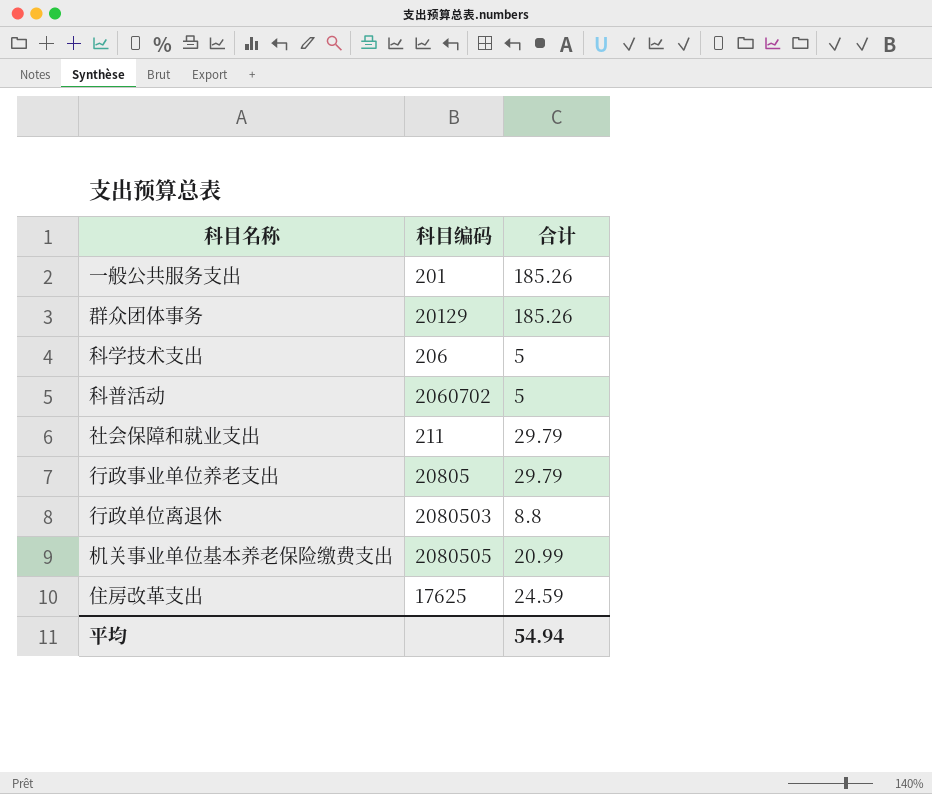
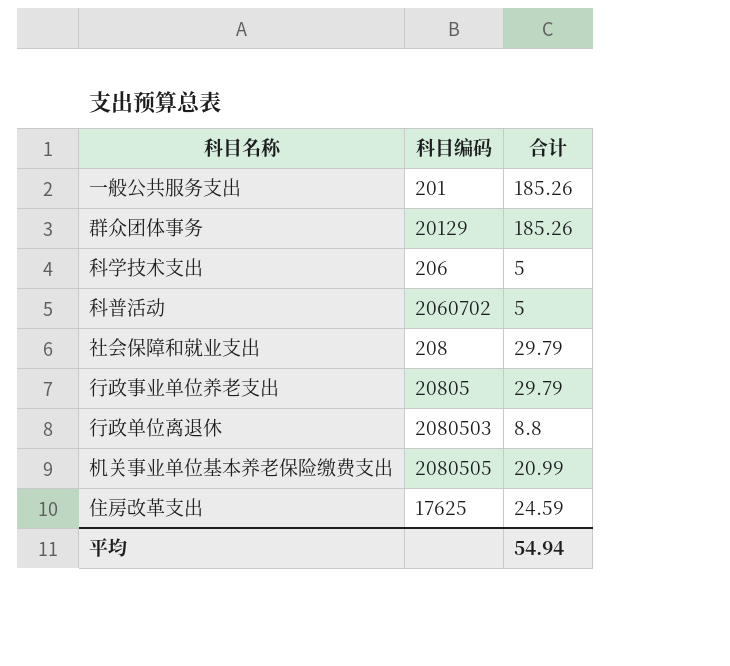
社会保障和就业支出 | 科目编码: 211 -> 208

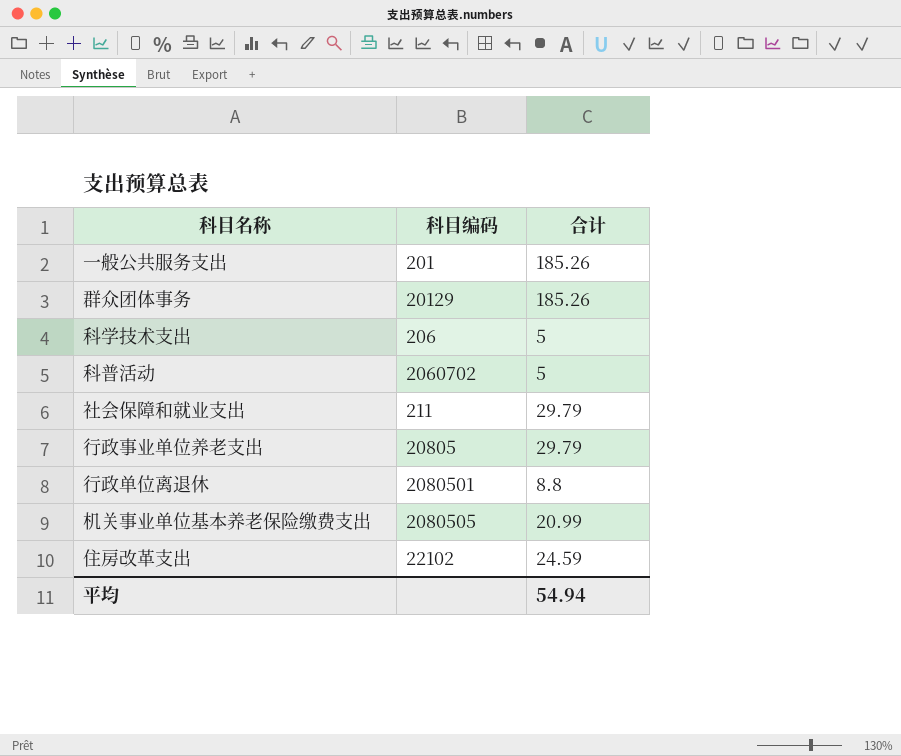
社会保障和就业支出 | 科目编码: 208 -> 211
行政单位离退休 | 科目编码: 2080503 -> 2080501
住房改革支出 | 科目编码: 17625 -> 22102

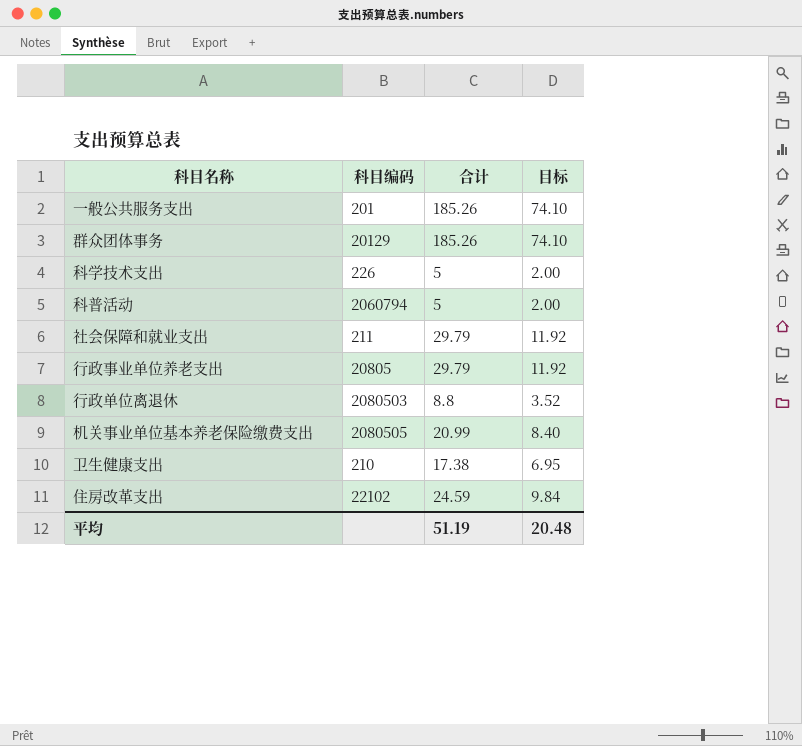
column 目标 | formula: none -> [合计] * 0.4
科学技术支出 | 科目编码: 206 -> 226
科普活动 | 科目编码: 2060702 -> 2060794
行政单位离退休 | 科目编码: 2080501 -> 2080503
row 卫生健康支出: none -> 210 | 17.38 | 6.95
平均 | 合计: 54.94 -> 51.19

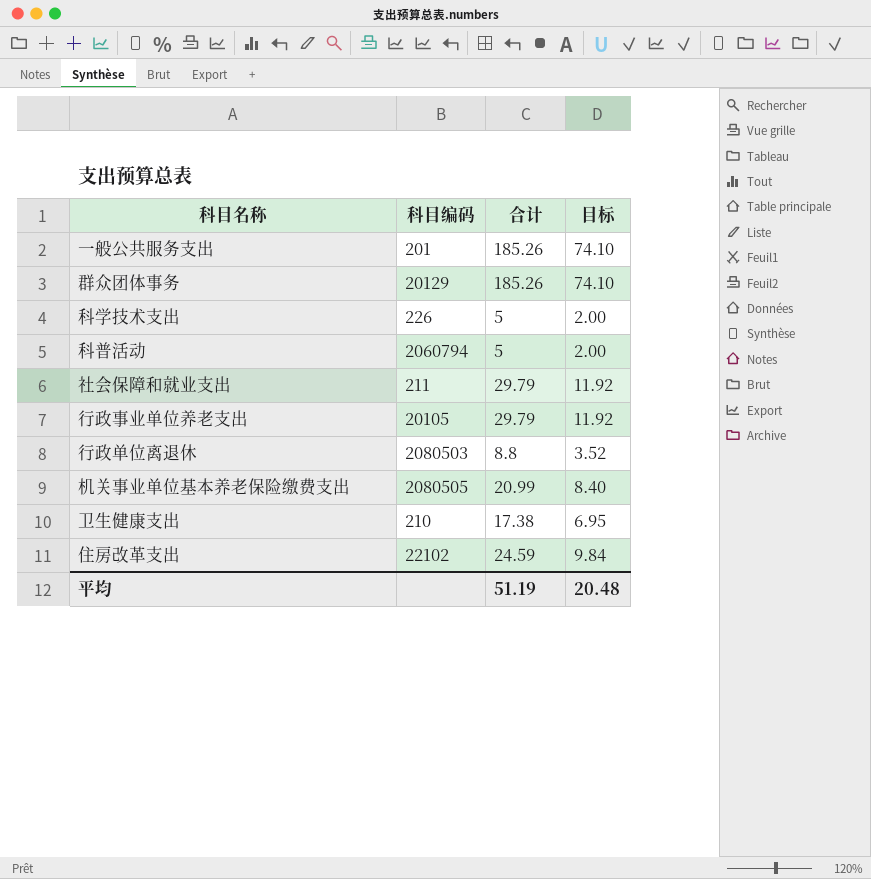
行政事业单位养老支出 | 科目编码: 20805 -> 20105

